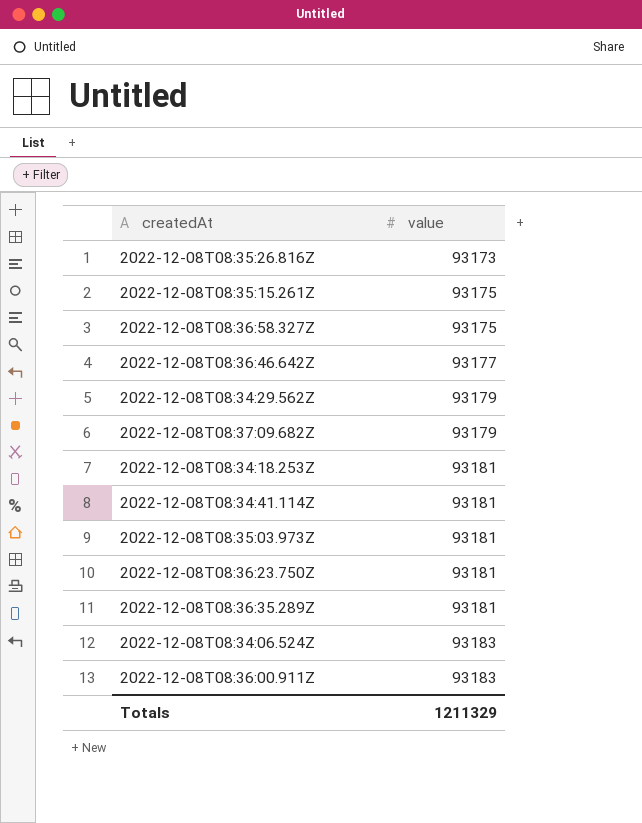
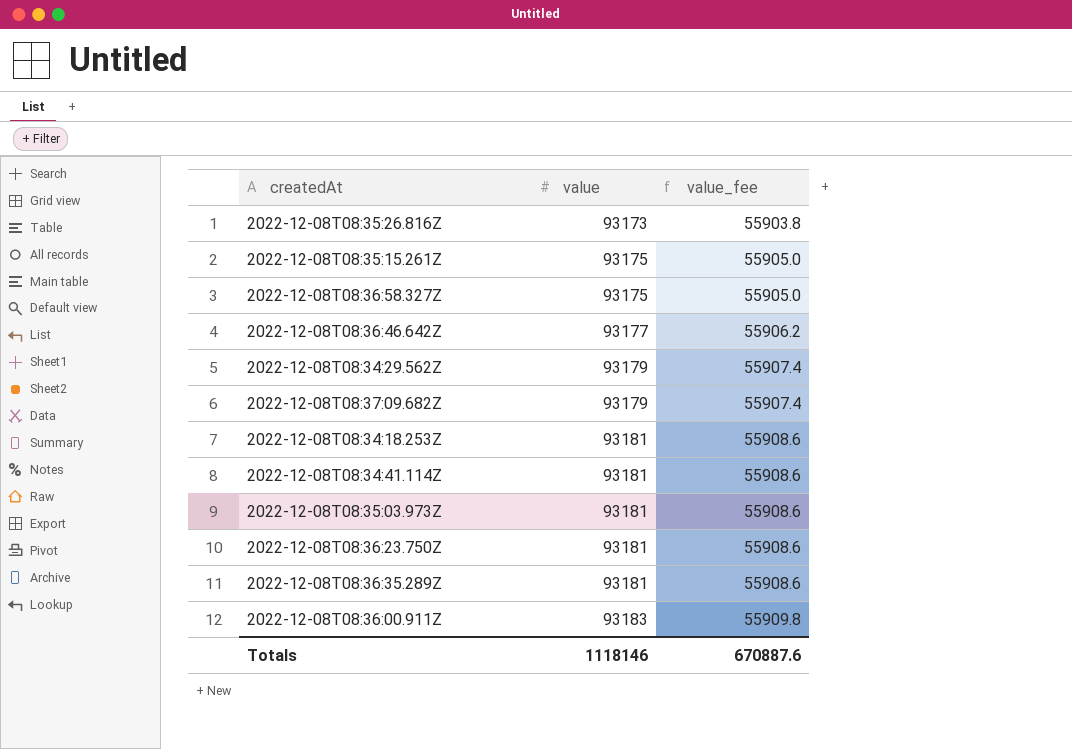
column value_fee | formula: none -> [value] * 0.6
row 2022-12-08T08:34:06.524Z: 93183 -> none
Totals | value: 1211329 -> 1118146

